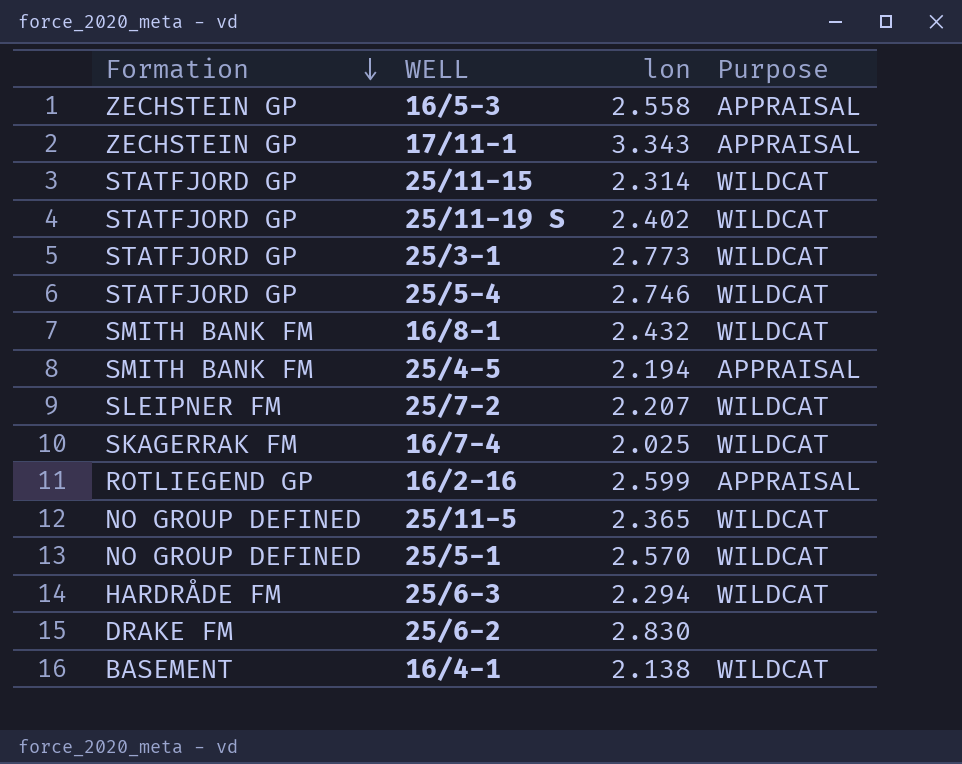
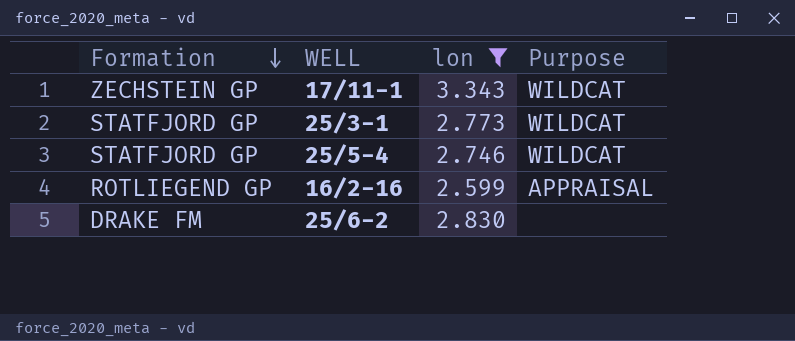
filter: none -> lon >= 2.599
17/11-1 | Purpose: APPRAISAL -> WILDCAT

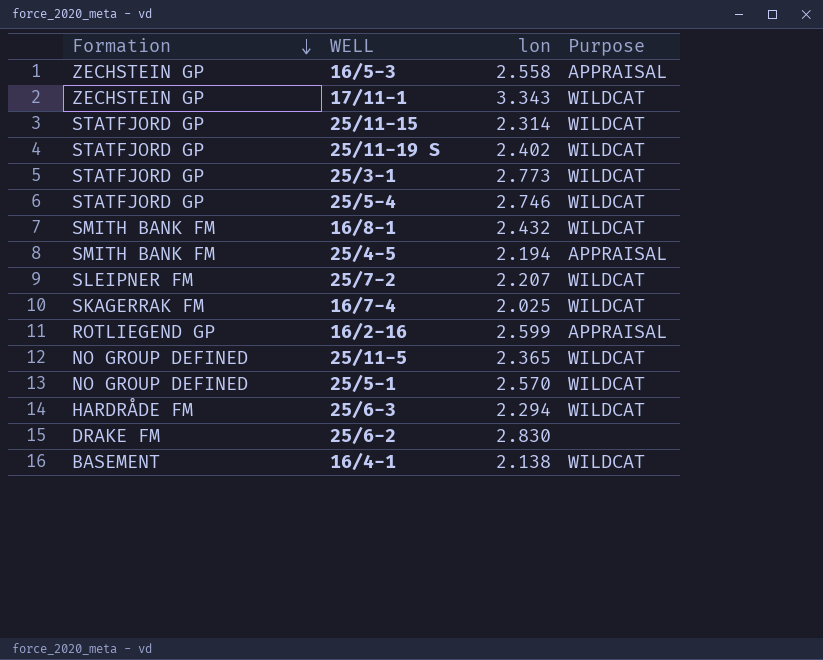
filter: lon >= 2.599 -> none

